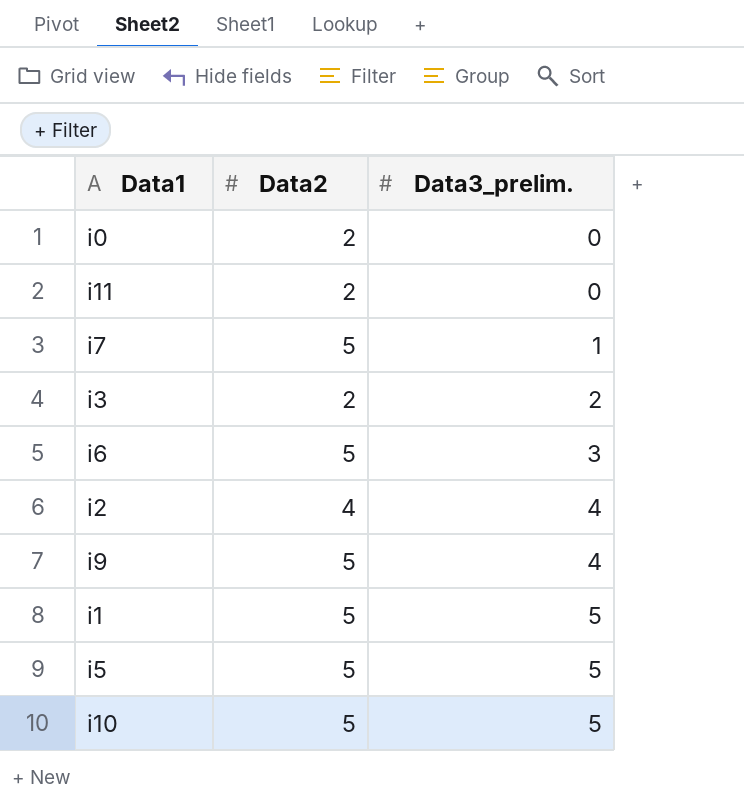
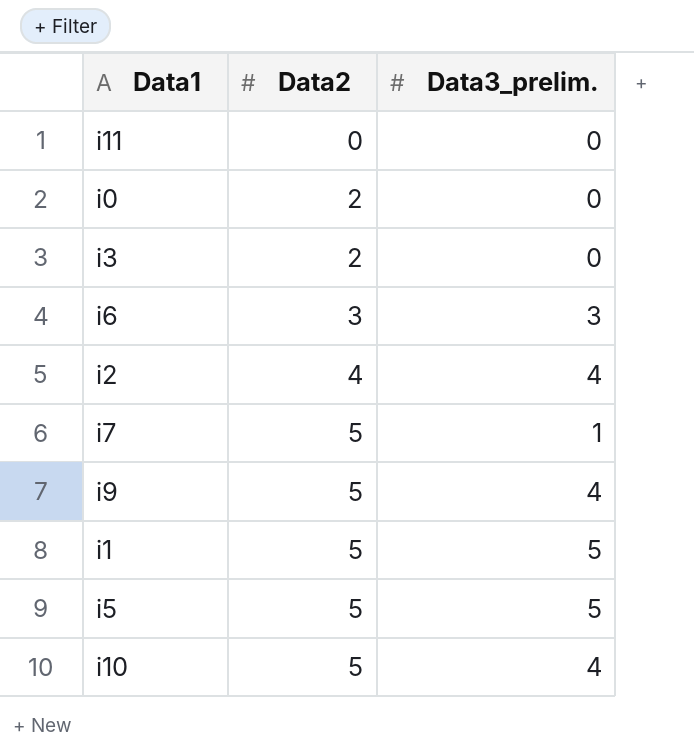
row order: Data3_prelim. ascending -> Data2 ascending
i11 | Data2: 2 -> 0
i3 | Data3_prelim.: 2 -> 0
i6 | Data2: 5 -> 3
i10 | Data3_prelim.: 5 -> 4

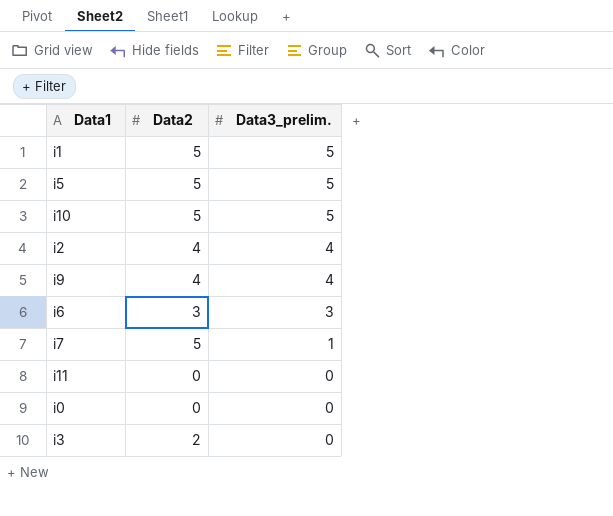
row order: Data2 ascending -> Data3_prelim. descending
i10 | Data3_prelim.: 4 -> 5
i9 | Data2: 5 -> 4
i0 | Data2: 2 -> 0

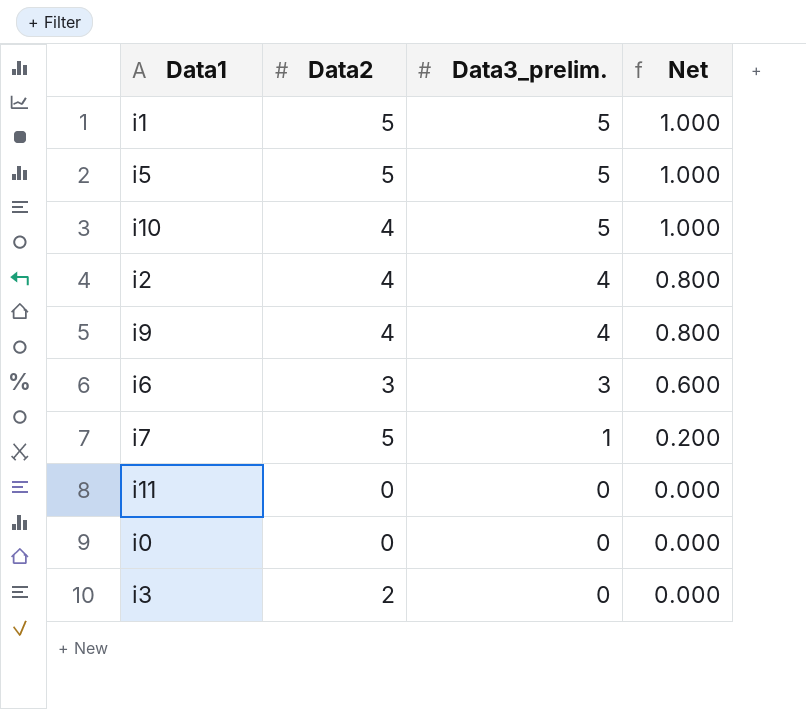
column Net | formula: none -> [Data3_prelim.] * 0.2
i10 | Data2: 5 -> 4

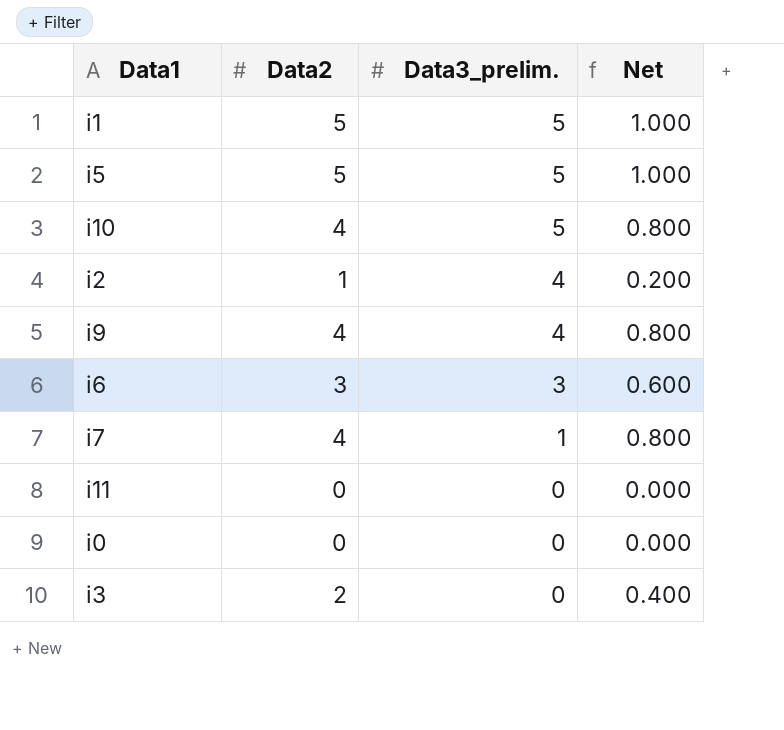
column Net | formula: [Data3_prelim.] * 0.2 -> [Data2] * 0.2
i2 | Data2: 4 -> 1
i7 | Data2: 5 -> 4

